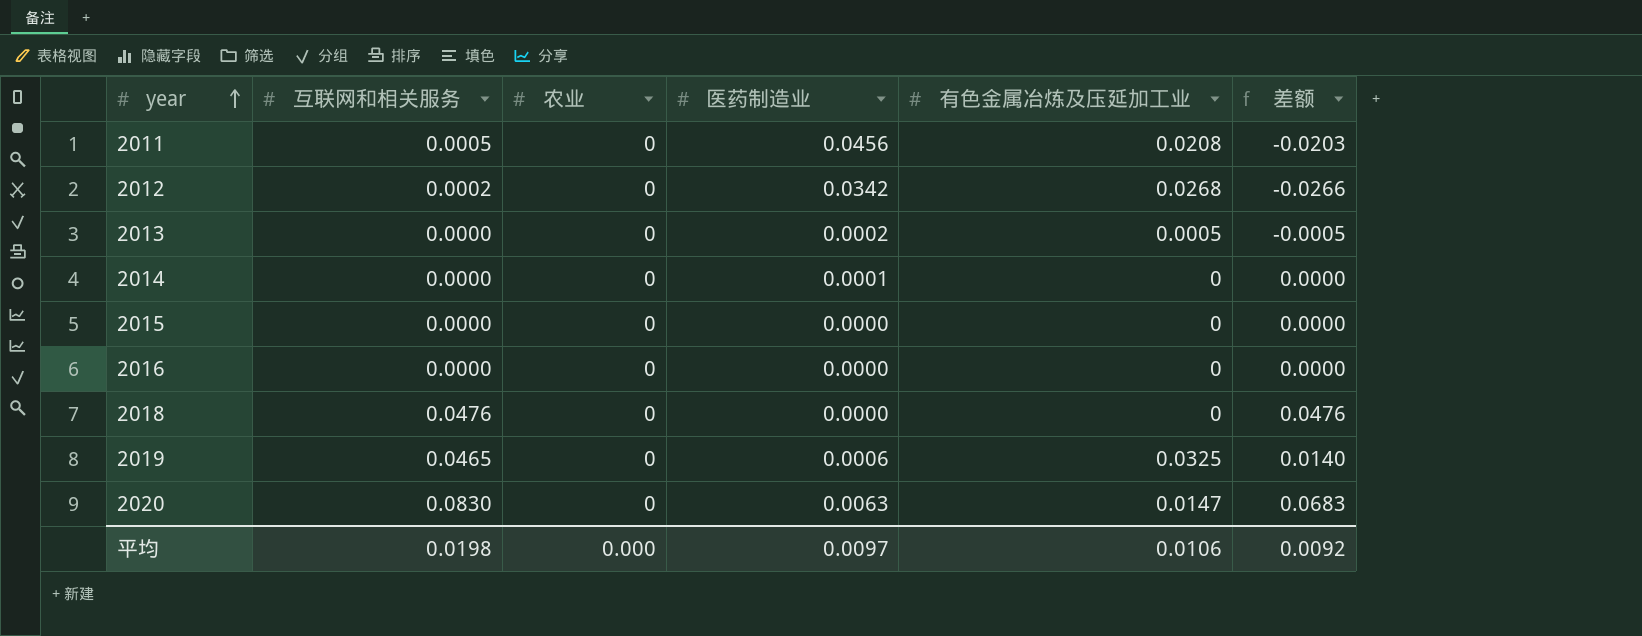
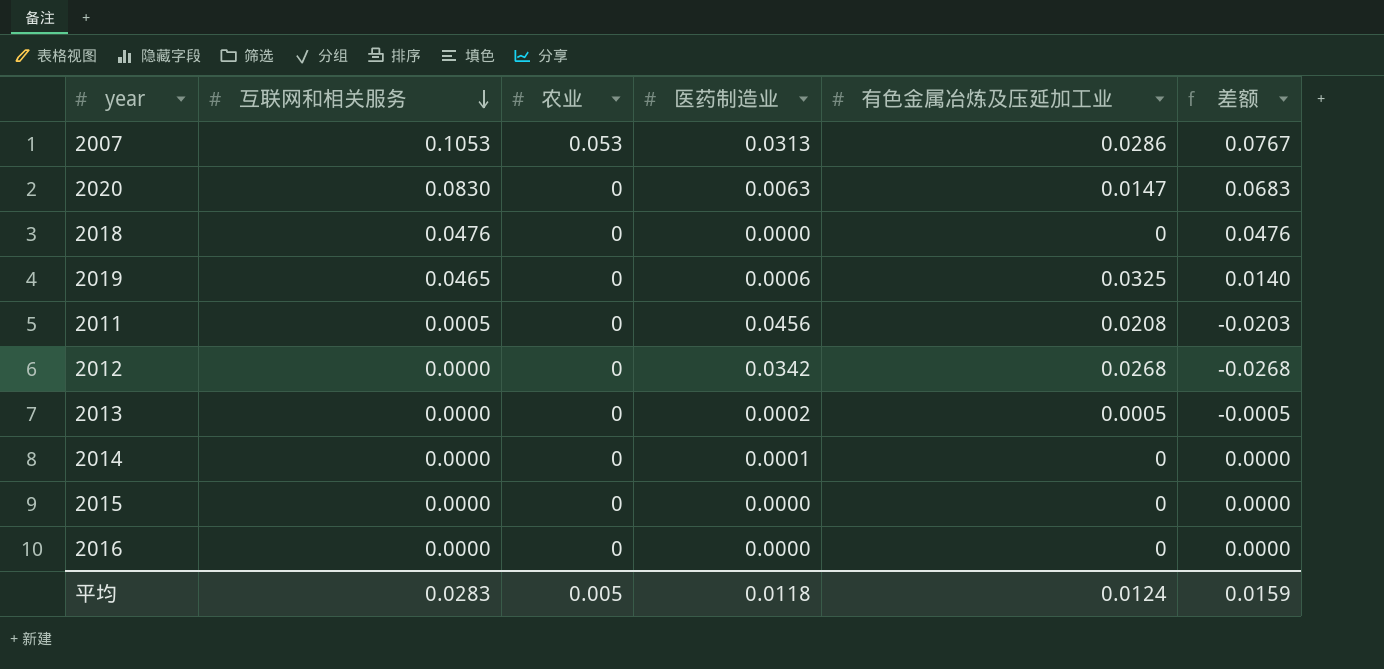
row order: year ascending -> 互联网和相关服务 descending
row 2007: none -> 0.1053 | 0.053 | 0.0313 | 0.0286 | 0.0767
2012 | 互联网和相关服务: 0.0002 -> 0.0000
2012 | 差额: -0.0266 -> -0.0268
平均 | 互联网和相关服务: 0.0198 -> 0.0283
平均 | 农业: 0.000 -> 0.005
平均 | 医药制造业: 0.0097 -> 0.0118
平均 | 有色金属冶炼及压延加工业: 0.0106 -> 0.0124
平均 | 差额: 0.0092 -> 0.0159

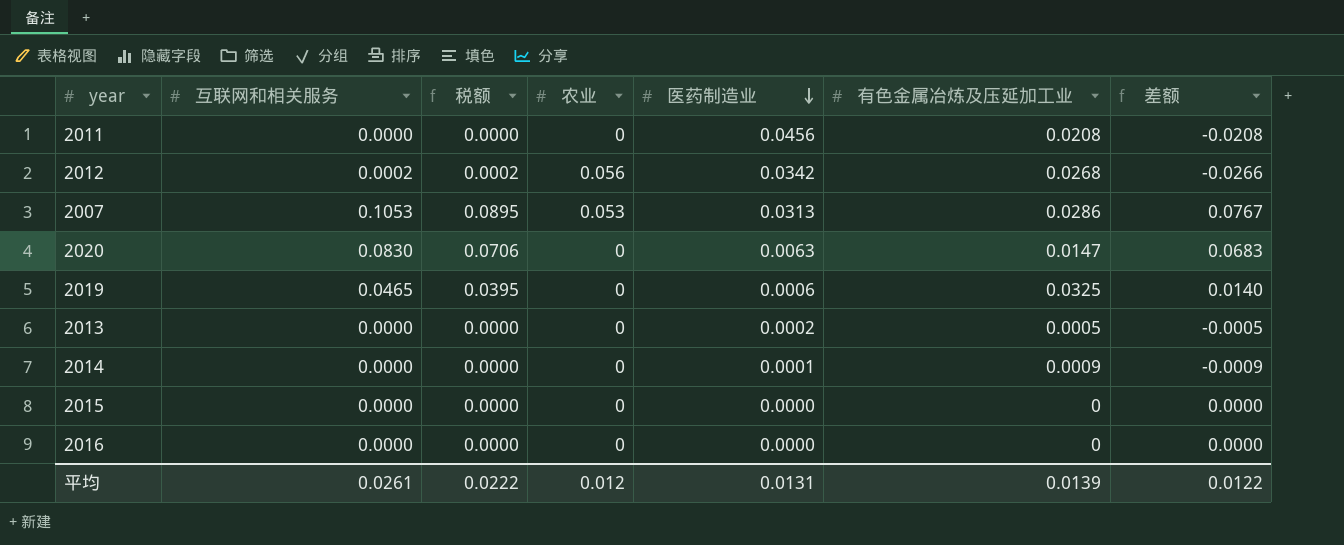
row order: 互联网和相关服务 descending -> 医药制造业 descending
column 税额 | formula: none -> [互联网和相关服务] * 0.85
row 2018: 0.0476 | 0 | 0.0000 | 0 | 0.0476 -> none
2011 | 互联网和相关服务: 0.0005 -> 0.0000
2011 | 差额: -0.0203 -> -0.0208
2012 | 互联网和相关服务: 0.0000 -> 0.0002
2012 | 农业: 0 -> 0.056
2012 | 差额: -0.0268 -> -0.0266
2014 | 有色金属冶炼及压延加工业: 0 -> 0.0009
2014 | 差额: 0.0000 -> -0.0009
平均 | 互联网和相关服务: 0.0283 -> 0.0261
平均 | 农业: 0.005 -> 0.012
平均 | 医药制造业: 0.0118 -> 0.0131
平均 | 有色金属冶炼及压延加工业: 0.0124 -> 0.0139
平均 | 差额: 0.0159 -> 0.0122

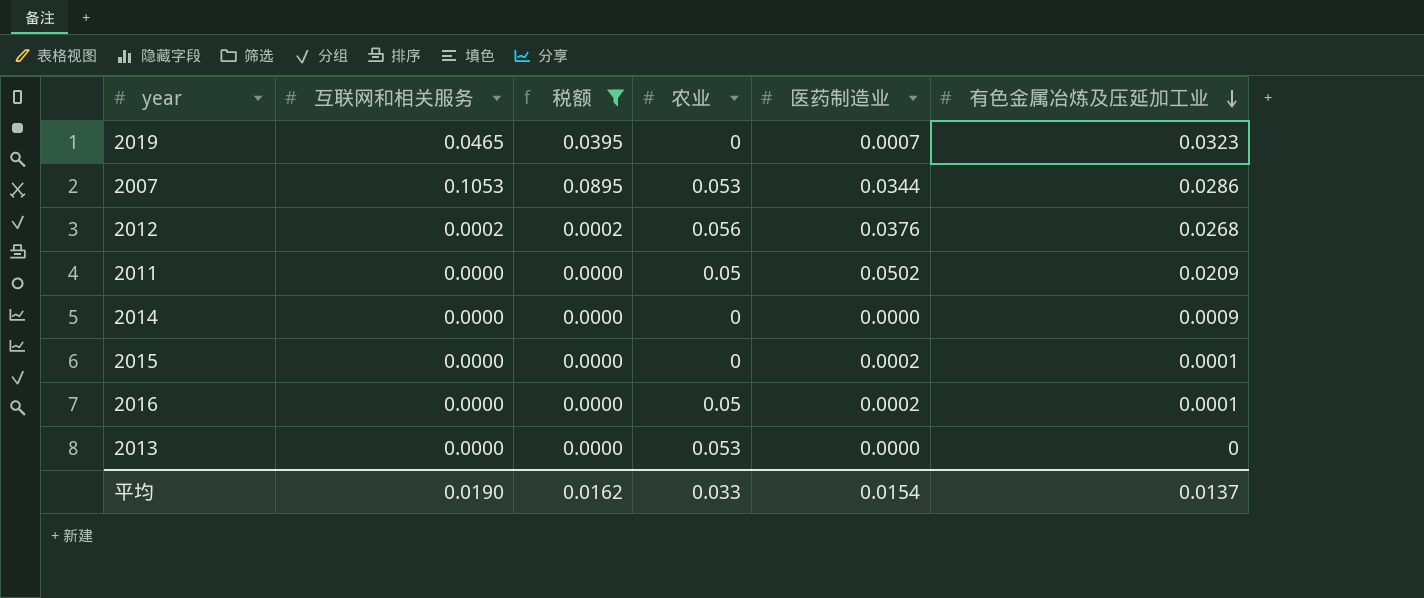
filter: none -> 税额 != 0.0706
row order: 医药制造业 descending -> 有色金属冶炼及压延加工业 descending
column 差额 | formula: [互联网和相关服务] - [有色金属冶炼及压延加工业] -> none
2019 | 医药制造业: 0.0006 -> 0.0007
2019 | 有色金属冶炼及压延加工业: 0.0325 -> 0.0323
2007 | 医药制造业: 0.0313 -> 0.0344
2012 | 医药制造业: 0.0342 -> 0.0376
2011 | 农业: 0 -> 0.05
2011 | 医药制造业: 0.0456 -> 0.0502
2011 | 有色金属冶炼及压延加工业: 0.0208 -> 0.0209
2014 | 医药制造业: 0.0001 -> 0.0000
2015 | 医药制造业: 0.0000 -> 0.0002
2015 | 有色金属冶炼及压延加工业: 0 -> 0.0001
2016 | 农业: 0 -> 0.05
2016 | 医药制造业: 0.0000 -> 0.0002
2016 | 有色金属冶炼及压延加工业: 0 -> 0.0001
2013 | 农业: 0 -> 0.053
2013 | 医药制造业: 0.0002 -> 0.0000
2013 | 有色金属冶炼及压延加工业: 0.0005 -> 0
平均 | 互联网和相关服务: 0.0261 -> 0.0190
平均 | 税额: 0.0222 -> 0.0162
平均 | 农业: 0.012 -> 0.033
平均 | 医药制造业: 0.0131 -> 0.0154
平均 | 有色金属冶炼及压延加工业: 0.0139 -> 0.0137

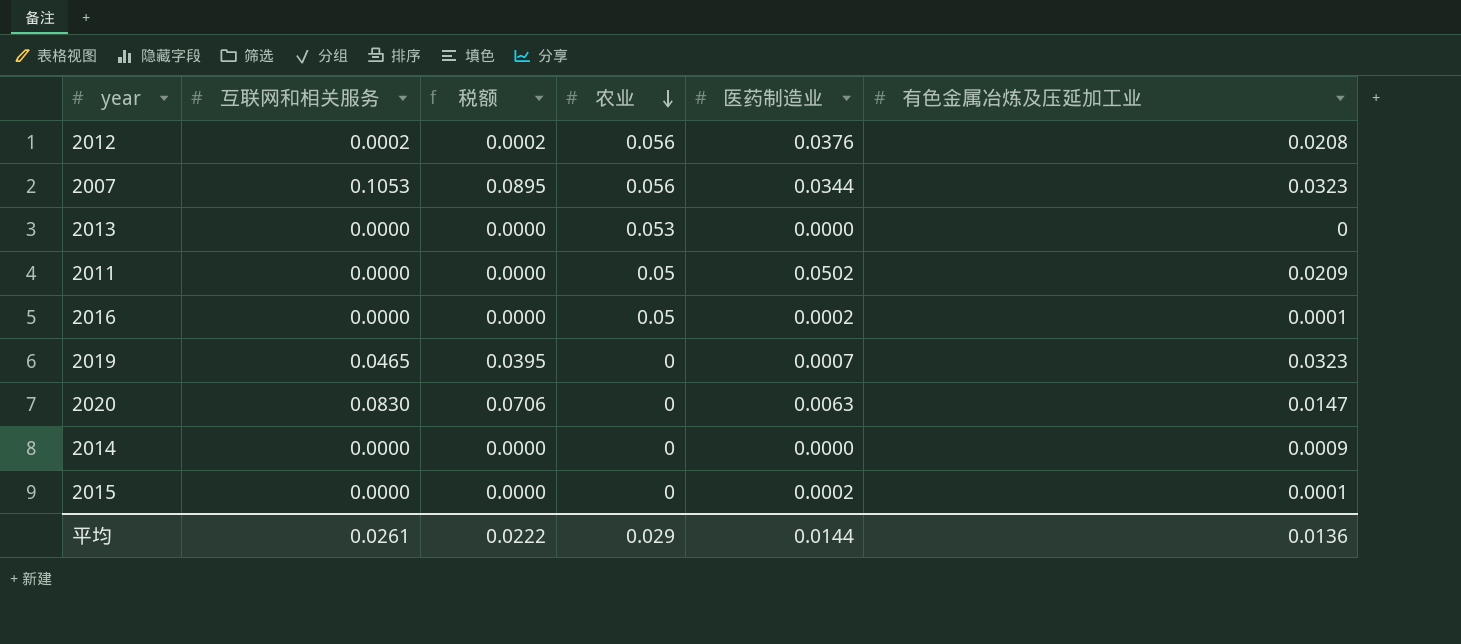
filter: 税额 != 0.0706 -> none
row order: 有色金属冶炼及压延加工业 descending -> 农业 descending
2012 | 有色金属冶炼及压延加工业: 0.0268 -> 0.0208
2007 | 农业: 0.053 -> 0.056
2007 | 有色金属冶炼及压延加工业: 0.0286 -> 0.0323
平均 | 互联网和相关服务: 0.0190 -> 0.0261
平均 | 税额: 0.0162 -> 0.0222
平均 | 农业: 0.033 -> 0.029
平均 | 医药制造业: 0.0154 -> 0.0144
平均 | 有色金属冶炼及压延加工业: 0.0137 -> 0.0136

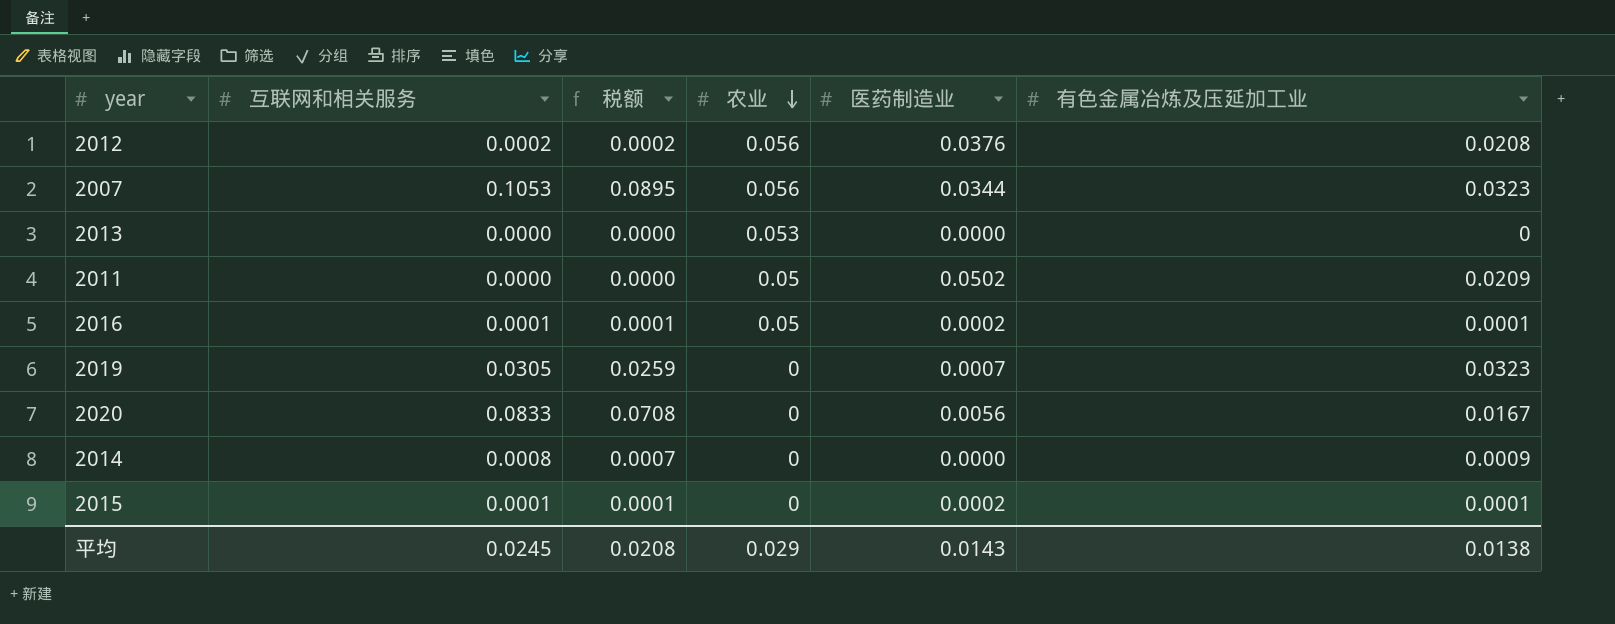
2016 | 互联网和相关服务: 0.0000 -> 0.0001
2016 | 税额: 0.0000 -> 0.0001
2019 | 互联网和相关服务: 0.0465 -> 0.0305
2019 | 税额: 0.0395 -> 0.0259
2020 | 互联网和相关服务: 0.0830 -> 0.0833
2020 | 税额: 0.0706 -> 0.0708
2020 | 医药制造业: 0.0063 -> 0.0056
2020 | 有色金属冶炼及压延加工业: 0.0147 -> 0.0167
2014 | 互联网和相关服务: 0.0000 -> 0.0008
2014 | 税额: 0.0000 -> 0.0007
2015 | 互联网和相关服务: 0.0000 -> 0.0001
2015 | 税额: 0.0000 -> 0.0001
平均 | 互联网和相关服务: 0.0261 -> 0.0245
平均 | 税额: 0.0222 -> 0.0208
平均 | 医药制造业: 0.0144 -> 0.0143
平均 | 有色金属冶炼及压延加工业: 0.0136 -> 0.0138

